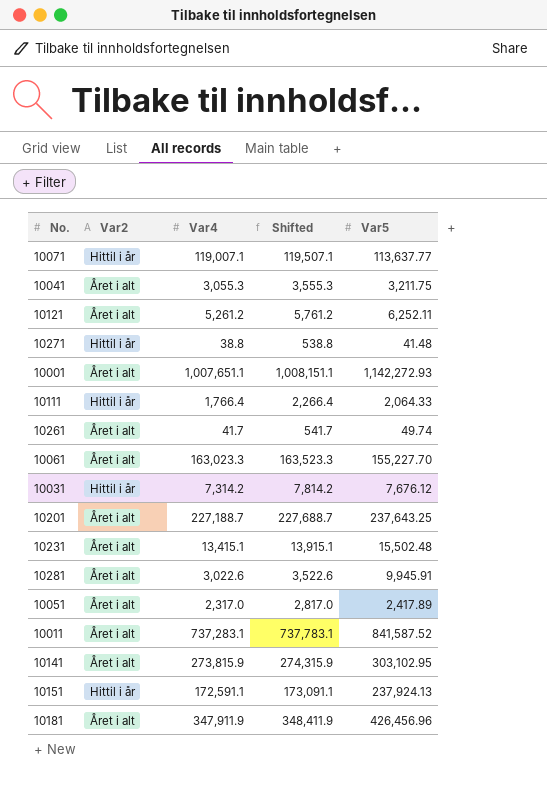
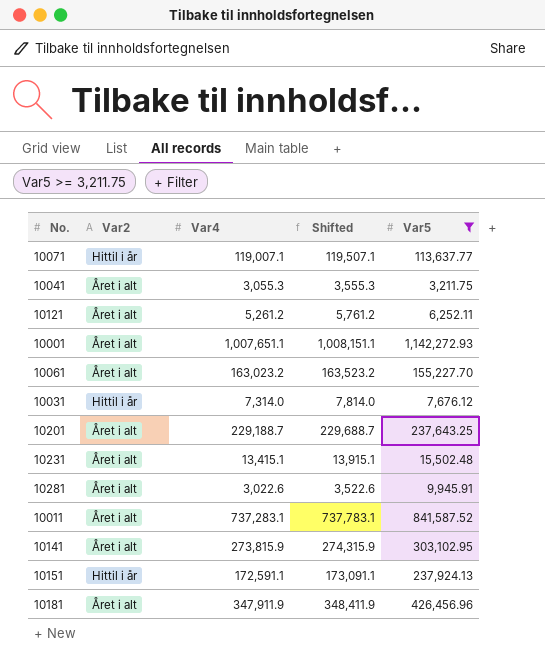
filter: none -> Var5 >= 3,211.75
10061 | Var4: 163,023.3 -> 163,023.2
10061 | Shifted: 163,523.3 -> 163,523.2
10031 | Var4: 7,314.2 -> 7,314.0
10031 | Shifted: 7,814.2 -> 7,814.0
10201 | Var4: 227,188.7 -> 229,188.7
10201 | Shifted: 227,688.7 -> 229,688.7

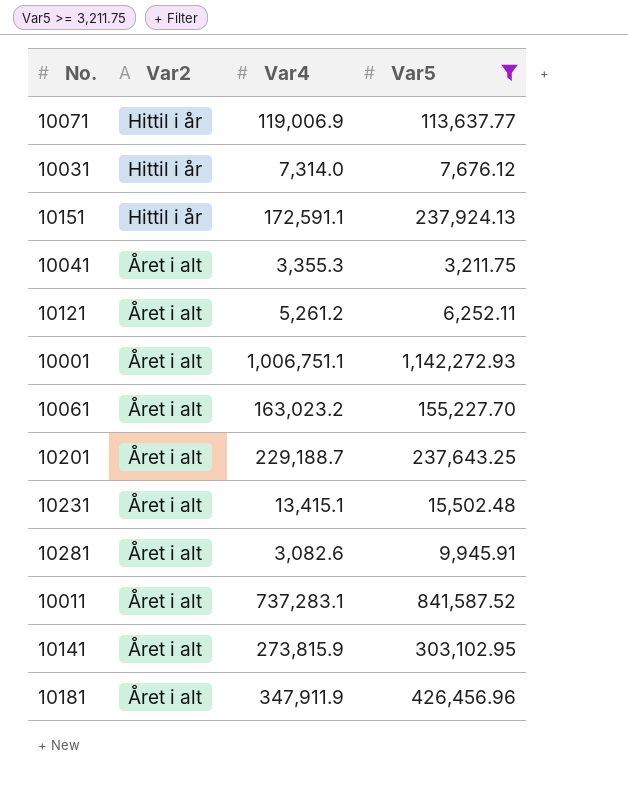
row order: none -> Var2 descending
column Shifted | formula: [Var4] + 500 -> none
10071 | Var4: 119,007.1 -> 119,006.9
10041 | Var4: 3,055.3 -> 3,355.3
10001 | Var4: 1,007,651.1 -> 1,006,751.1
10281 | Var4: 3,022.6 -> 3,082.6

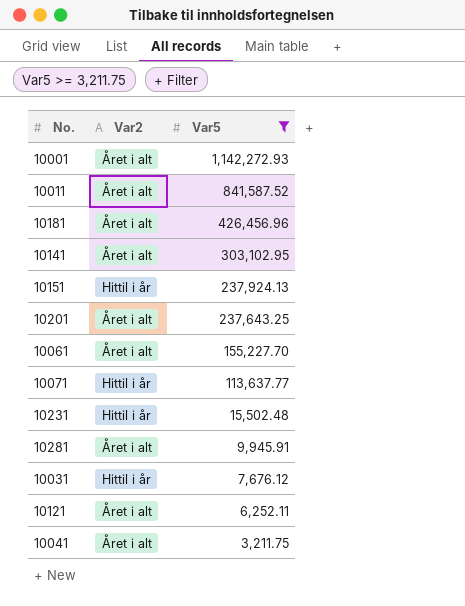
row order: Var2 descending -> Var5 descending
column Var4 | position: 3 -> none
10231 | Var2: Året i alt -> Hittil i år

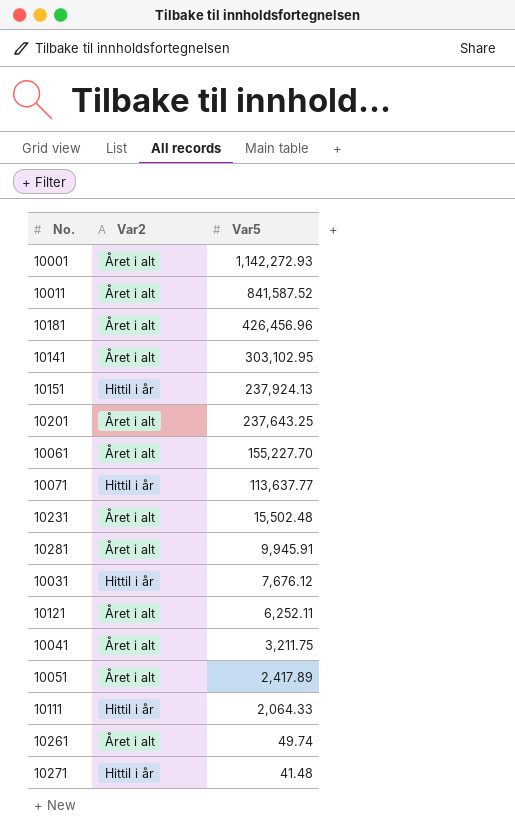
filter: Var5 >= 3,211.75 -> none
10231 | Var2: Hittil i år -> Året i alt

